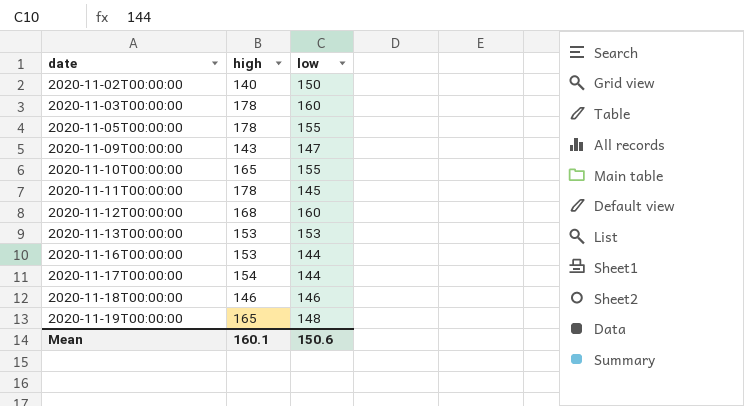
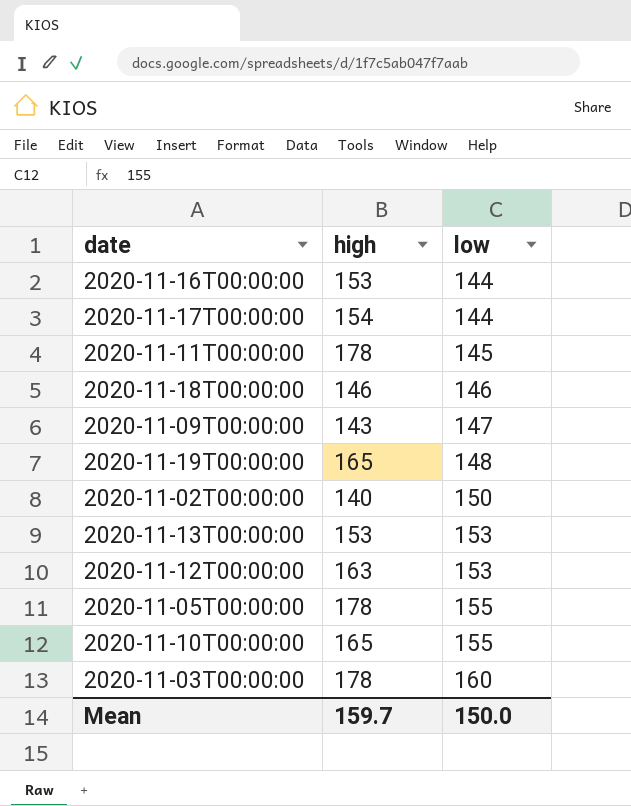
row order: date ascending -> low ascending
2020-11-12T00:00:00 | high: 168 -> 163
2020-11-12T00:00:00 | low: 160 -> 153
Mean | high: 160.1 -> 159.7
Mean | low: 150.6 -> 150.0

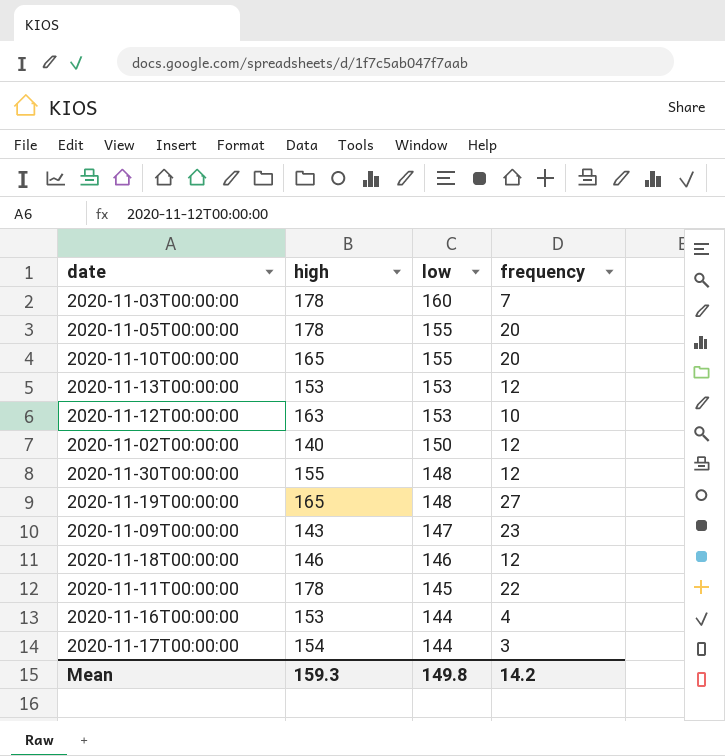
row order: low ascending -> low descending
column frequency | position: none -> 4
row 2020-11-30T00:00:00: none -> 155 | 148 | 12
Mean | high: 159.7 -> 159.3
Mean | low: 150.0 -> 149.8

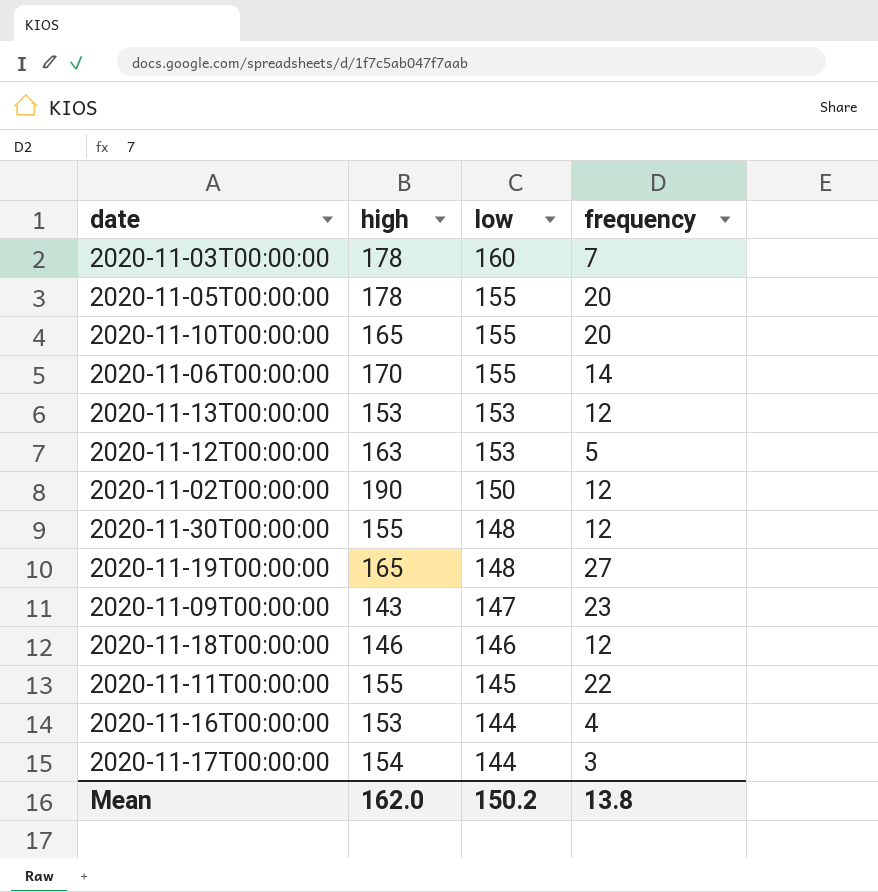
row 2020-11-06T00:00:00: none -> 170 | 155 | 14
2020-11-12T00:00:00 | frequency: 10 -> 5
2020-11-02T00:00:00 | high: 140 -> 190
2020-11-11T00:00:00 | high: 178 -> 155
Mean | high: 159.3 -> 162.0
Mean | low: 149.8 -> 150.2
Mean | frequency: 14.2 -> 13.8

